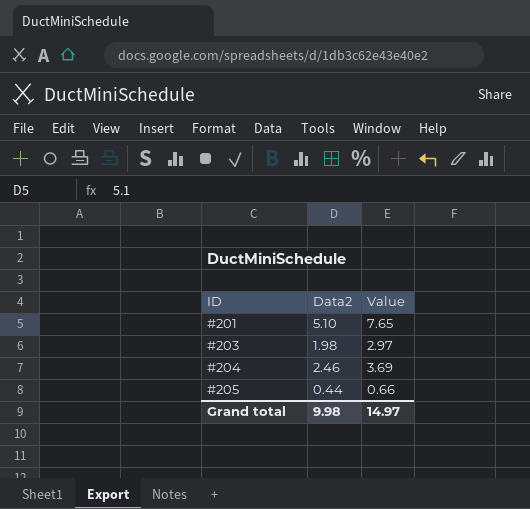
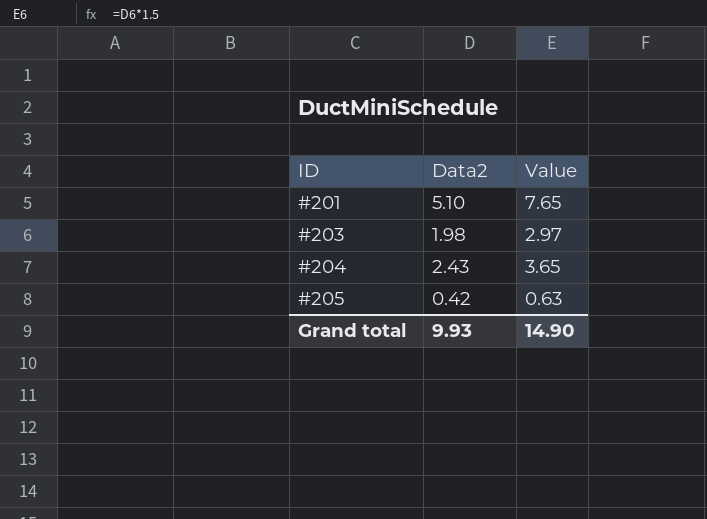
#204 | Data2: 2.46 -> 2.43
#204 | Value: 3.69 -> 3.65
#205 | Data2: 0.44 -> 0.42
#205 | Value: 0.66 -> 0.63
Grand total | Data2: 9.98 -> 9.93
Grand total | Value: 14.97 -> 14.90

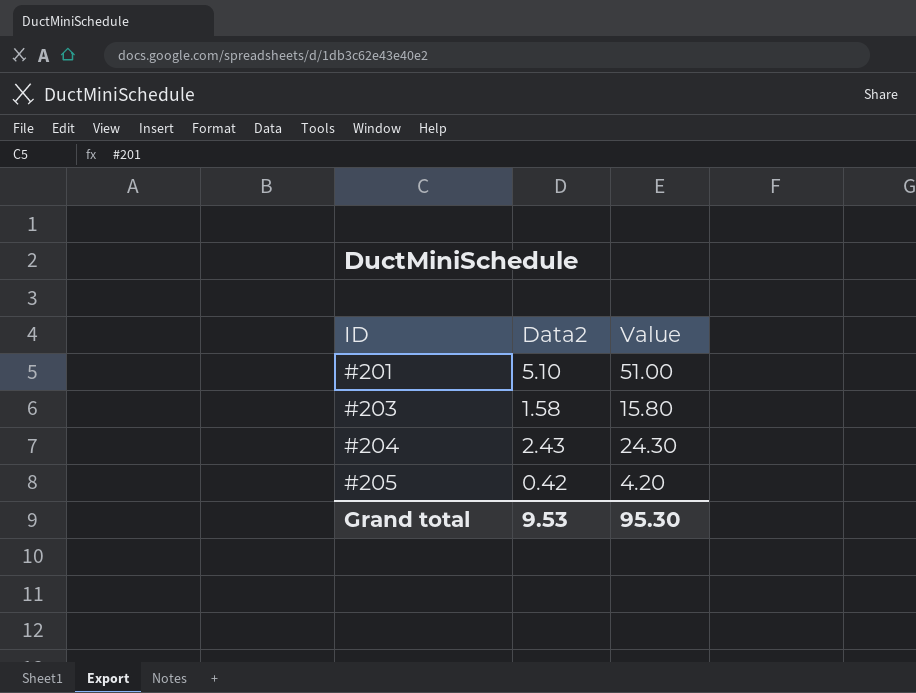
column Value | formula: [Data2] * 1.5 -> [Data2] * 10
#203 | Data2: 1.98 -> 1.58
Grand total | Data2: 9.93 -> 9.53
Grand total | Value: 14.90 -> 95.30

